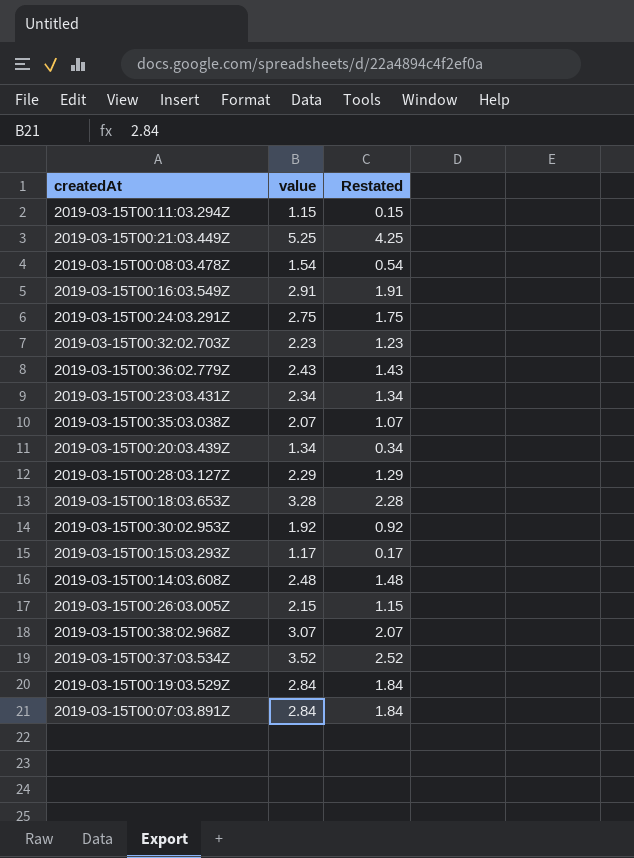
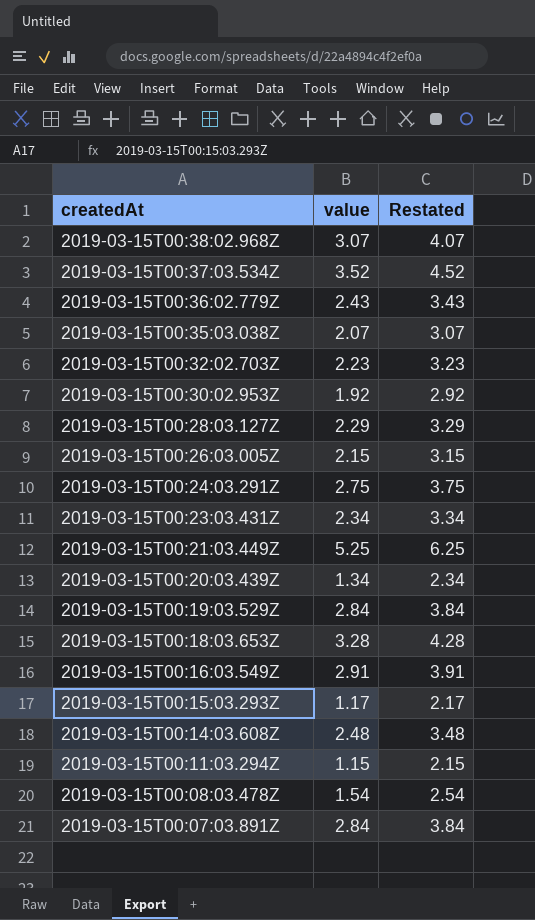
row order: none -> createdAt descending
column Restated | formula: [value] - 1 -> [value] + 1

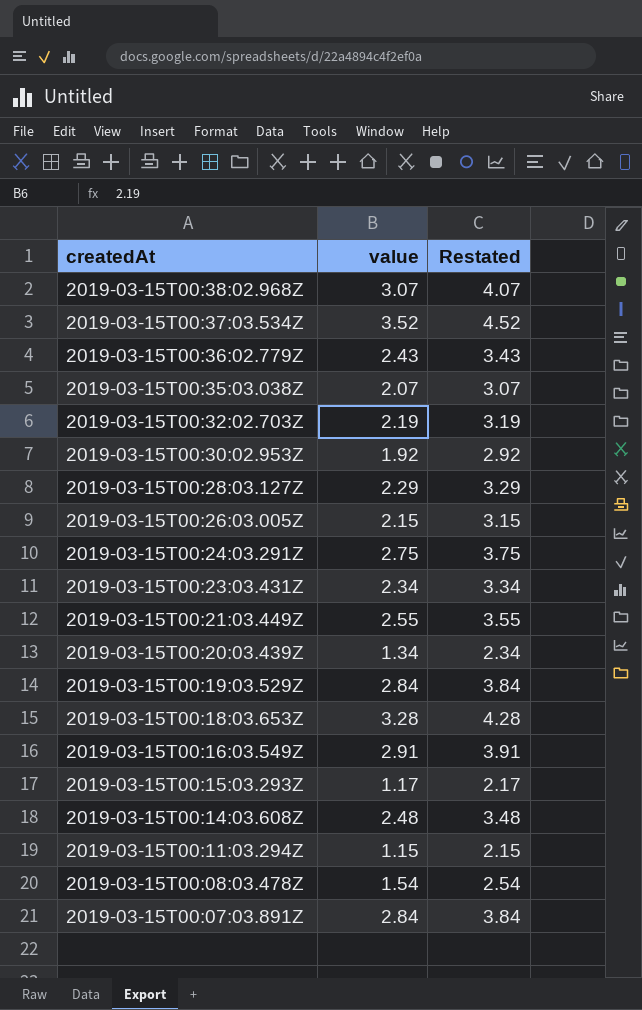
2019-03-15T00:32:02.703Z | value: 2.23 -> 2.19
2019-03-15T00:32:02.703Z | Restated: 3.23 -> 3.19
2019-03-15T00:21:03.449Z | value: 5.25 -> 2.55
2019-03-15T00:21:03.449Z | Restated: 6.25 -> 3.55

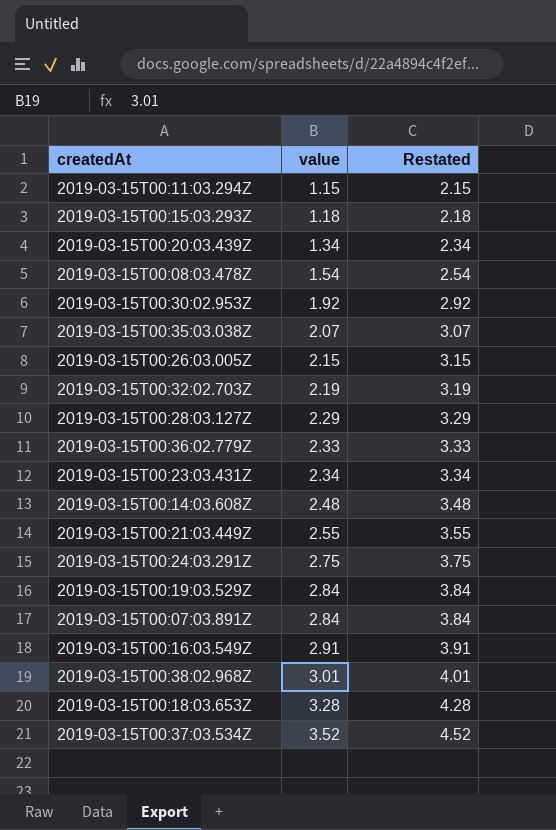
row order: createdAt descending -> value ascending
2019-03-15T00:15:03.293Z | value: 1.17 -> 1.18
2019-03-15T00:15:03.293Z | Restated: 2.17 -> 2.18
2019-03-15T00:36:02.779Z | value: 2.43 -> 2.33
2019-03-15T00:36:02.779Z | Restated: 3.43 -> 3.33
2019-03-15T00:38:02.968Z | value: 3.07 -> 3.01
2019-03-15T00:38:02.968Z | Restated: 4.07 -> 4.01

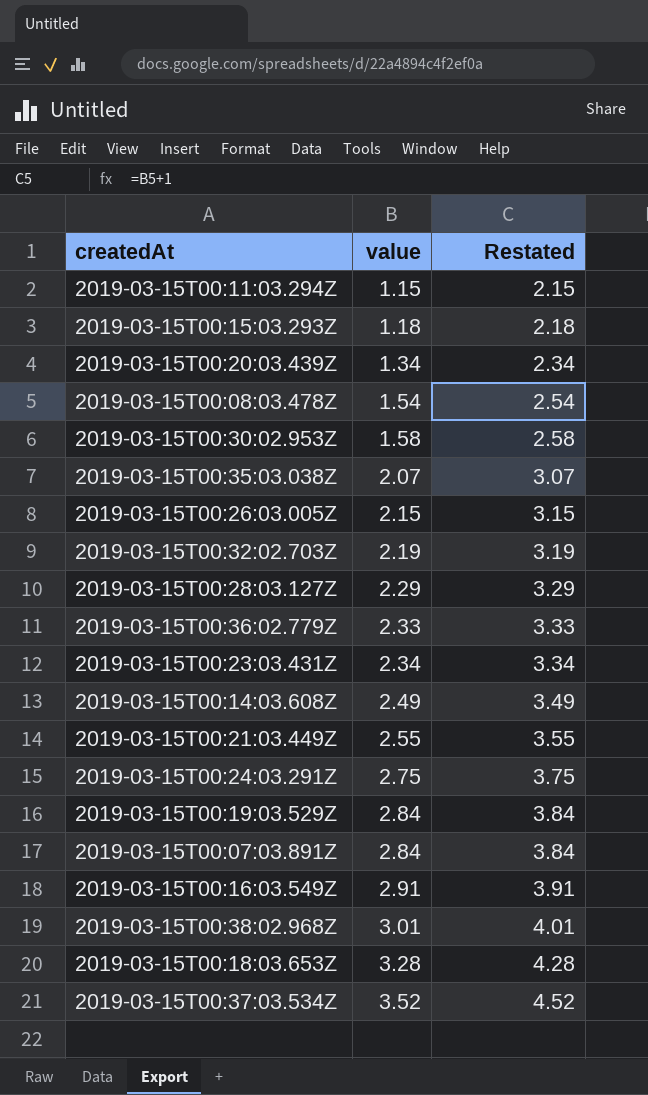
2019-03-15T00:30:02.953Z | value: 1.92 -> 1.58
2019-03-15T00:30:02.953Z | Restated: 2.92 -> 2.58
2019-03-15T00:14:03.608Z | value: 2.48 -> 2.49
2019-03-15T00:14:03.608Z | Restated: 3.48 -> 3.49

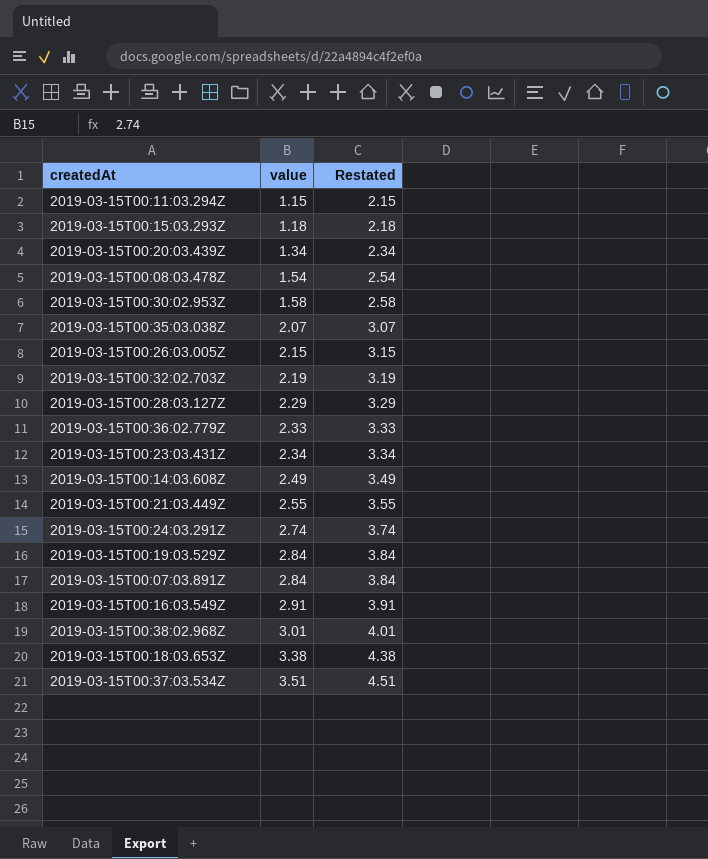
2019-03-15T00:24:03.291Z | value: 2.75 -> 2.74
2019-03-15T00:24:03.291Z | Restated: 3.75 -> 3.74
2019-03-15T00:18:03.653Z | value: 3.28 -> 3.38
2019-03-15T00:18:03.653Z | Restated: 4.28 -> 4.38
2019-03-15T00:37:03.534Z | value: 3.52 -> 3.51
2019-03-15T00:37:03.534Z | Restated: 4.52 -> 4.51

